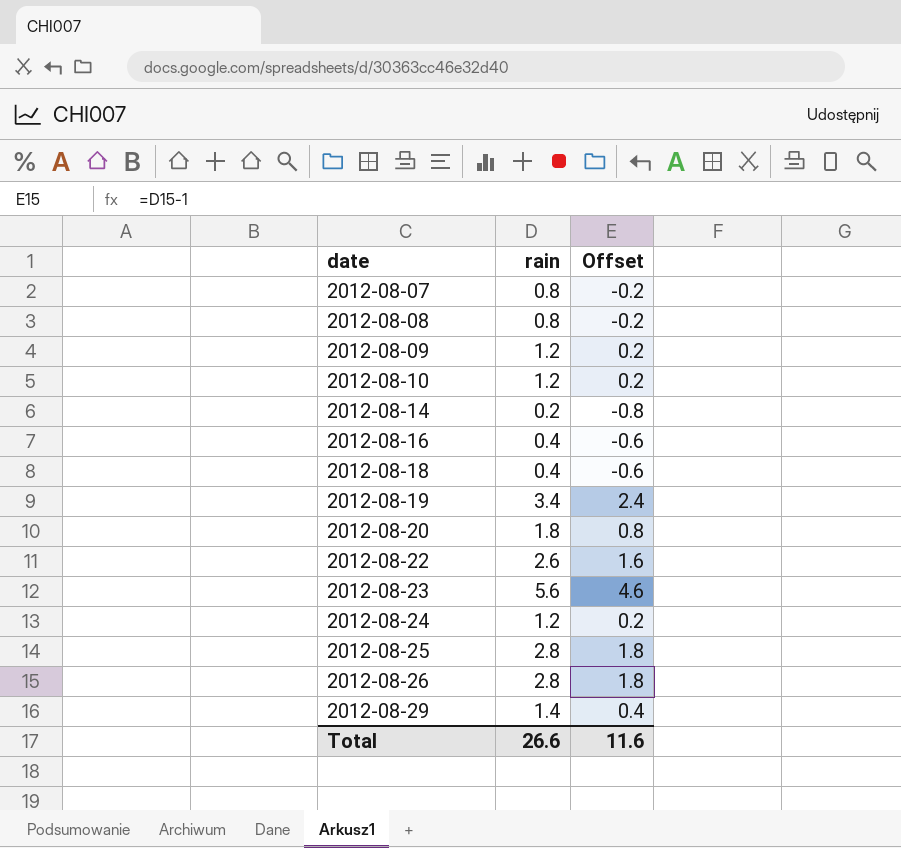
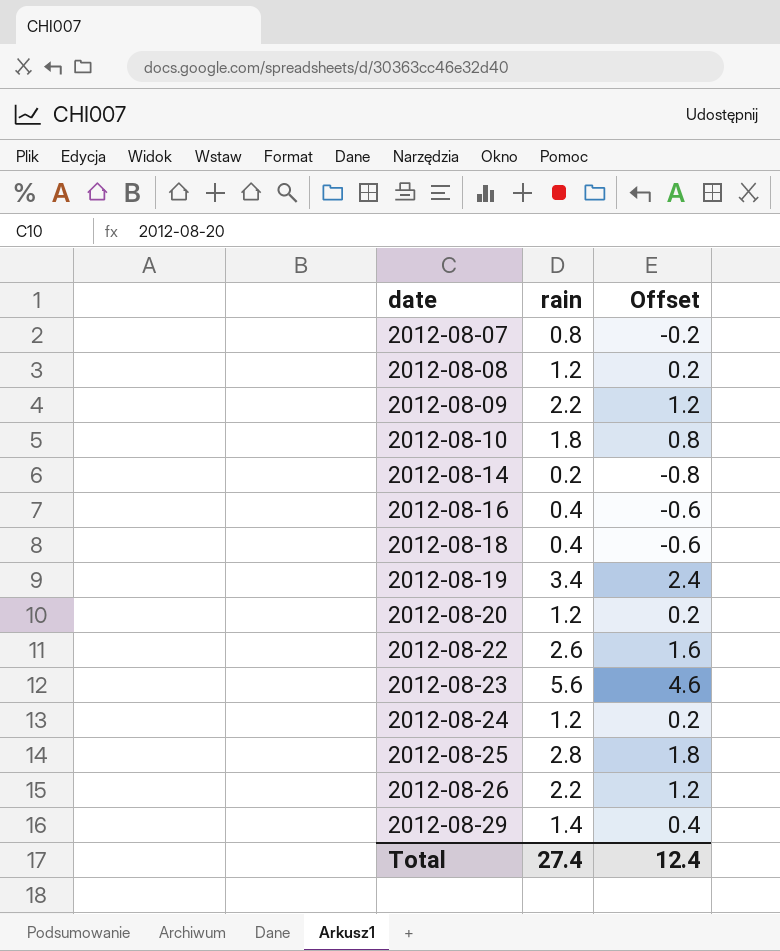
2012-08-08 | rain: 0.8 -> 1.2
2012-08-08 | Offset: -0.2 -> 0.2
2012-08-09 | rain: 1.2 -> 2.2
2012-08-09 | Offset: 0.2 -> 1.2
2012-08-10 | rain: 1.2 -> 1.8
2012-08-10 | Offset: 0.2 -> 0.8
2012-08-20 | rain: 1.8 -> 1.2
2012-08-20 | Offset: 0.8 -> 0.2
2012-08-26 | rain: 2.8 -> 2.2
2012-08-26 | Offset: 1.8 -> 1.2
Total | rain: 26.6 -> 27.4
Total | Offset: 11.6 -> 12.4

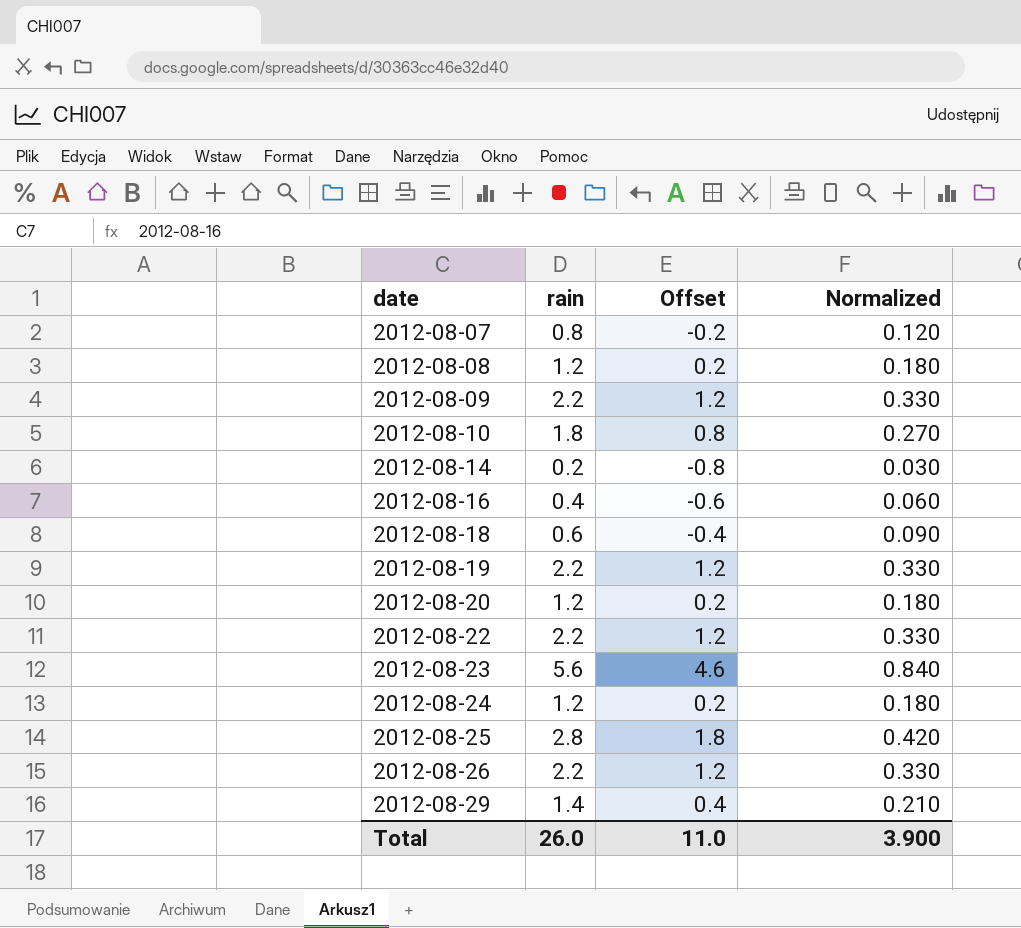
column Normalized | formula: none -> [rain] * 0.15
2012-08-18 | rain: 0.4 -> 0.6
2012-08-18 | Offset: -0.6 -> -0.4
2012-08-19 | rain: 3.4 -> 2.2
2012-08-19 | Offset: 2.4 -> 1.2
2012-08-22 | rain: 2.6 -> 2.2
2012-08-22 | Offset: 1.6 -> 1.2
Total | rain: 27.4 -> 26.0
Total | Offset: 12.4 -> 11.0

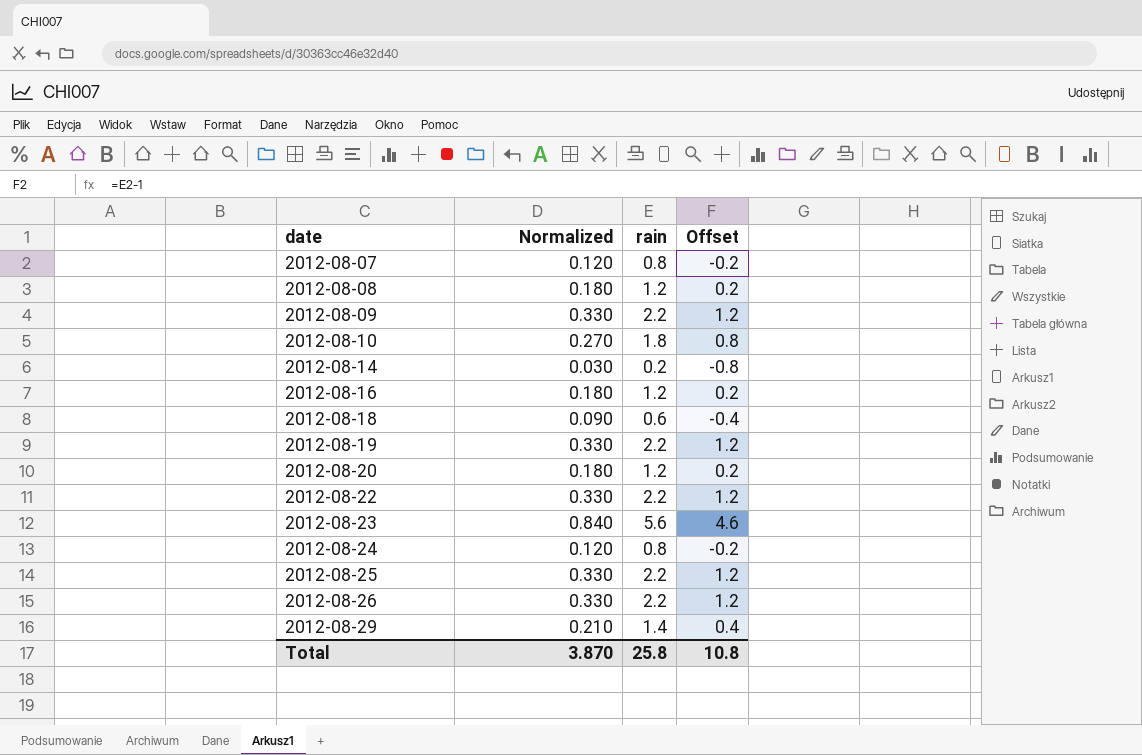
column Normalized | position: 4 -> 2
2012-08-16 | Normalized: 0.060 -> 0.180
2012-08-16 | rain: 0.4 -> 1.2
2012-08-16 | Offset: -0.6 -> 0.2
2012-08-24 | Normalized: 0.180 -> 0.120
2012-08-24 | rain: 1.2 -> 0.8
2012-08-24 | Offset: 0.2 -> -0.2
2012-08-25 | Normalized: 0.420 -> 0.330
2012-08-25 | rain: 2.8 -> 2.2
2012-08-25 | Offset: 1.8 -> 1.2
Total | Normalized: 3.900 -> 3.870
Total | rain: 26.0 -> 25.8
Total | Offset: 11.0 -> 10.8

